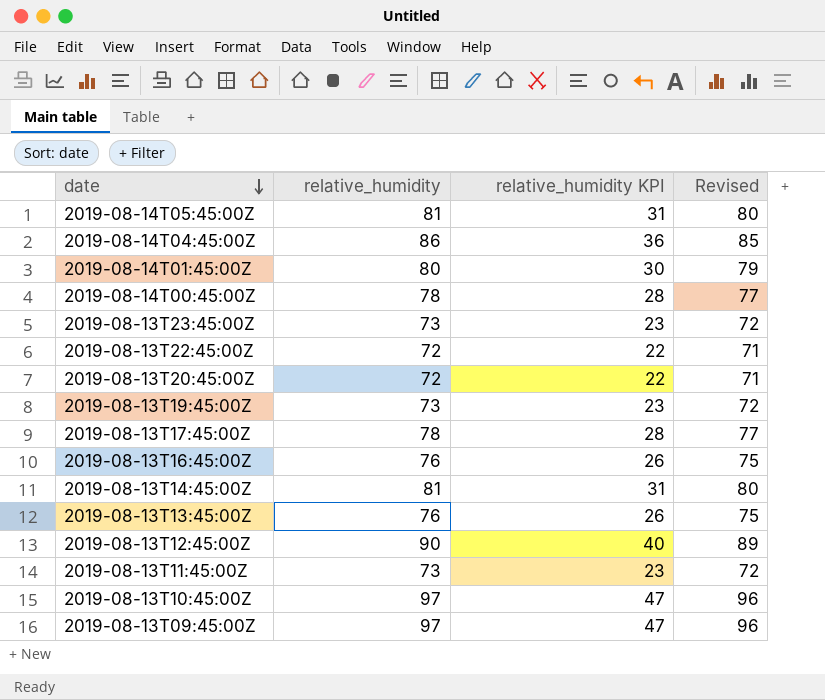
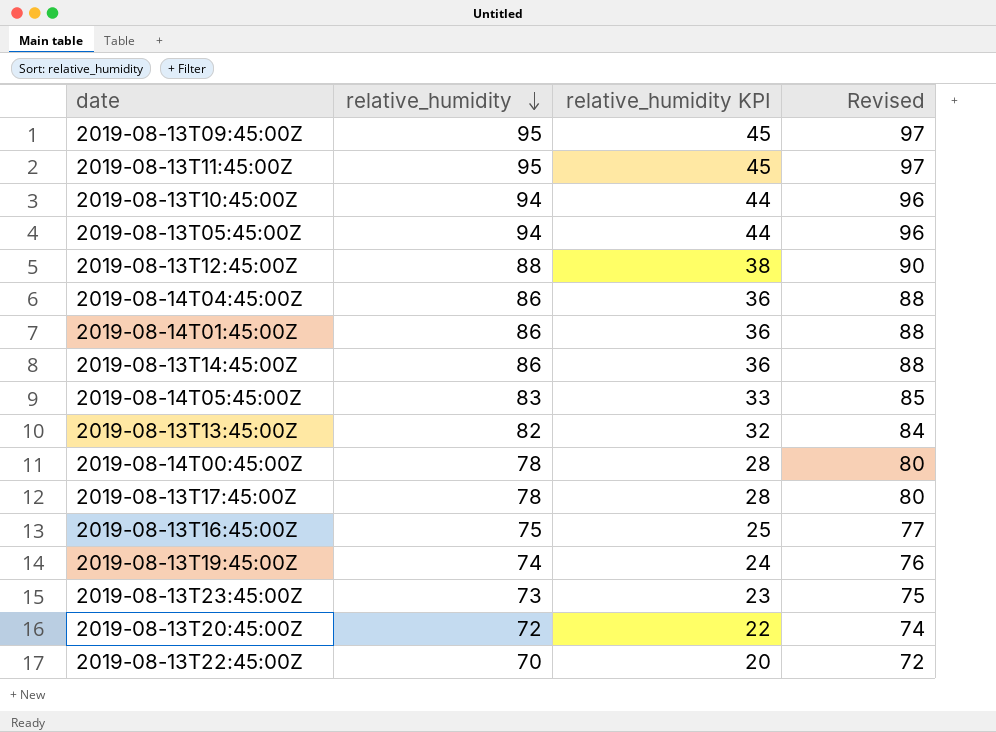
row order: date descending -> relative_humidity descending
column Revised | formula: [relative_humidity] - 1 -> [relative_humidity] + 2
2019-08-13T09:45:00Z | relative_humidity: 97 -> 95
2019-08-13T09:45:00Z | relative_humidity KPI: 47 -> 45
2019-08-13T11:45:00Z | relative_humidity: 73 -> 95
2019-08-13T11:45:00Z | relative_humidity KPI: 23 -> 45
2019-08-13T10:45:00Z | relative_humidity: 97 -> 94
2019-08-13T10:45:00Z | relative_humidity KPI: 47 -> 44
row 2019-08-13T05:45:00Z: none -> 94 | 44 | 96
2019-08-13T12:45:00Z | relative_humidity: 90 -> 88
2019-08-13T12:45:00Z | relative_humidity KPI: 40 -> 38
2019-08-14T01:45:00Z | relative_humidity: 80 -> 86
2019-08-14T01:45:00Z | relative_humidity KPI: 30 -> 36
2019-08-13T14:45:00Z | relative_humidity: 81 -> 86
2019-08-13T14:45:00Z | relative_humidity KPI: 31 -> 36
2019-08-14T05:45:00Z | relative_humidity: 81 -> 83
2019-08-14T05:45:00Z | relative_humidity KPI: 31 -> 33
2019-08-13T13:45:00Z | relative_humidity: 76 -> 82
2019-08-13T13:45:00Z | relative_humidity KPI: 26 -> 32
2019-08-13T16:45:00Z | relative_humidity: 76 -> 75
2019-08-13T16:45:00Z | relative_humidity KPI: 26 -> 25
2019-08-13T19:45:00Z | relative_humidity: 73 -> 74
2019-08-13T19:45:00Z | relative_humidity KPI: 23 -> 24
2019-08-13T22:45:00Z | relative_humidity: 72 -> 70
2019-08-13T22:45:00Z | relative_humidity KPI: 22 -> 20

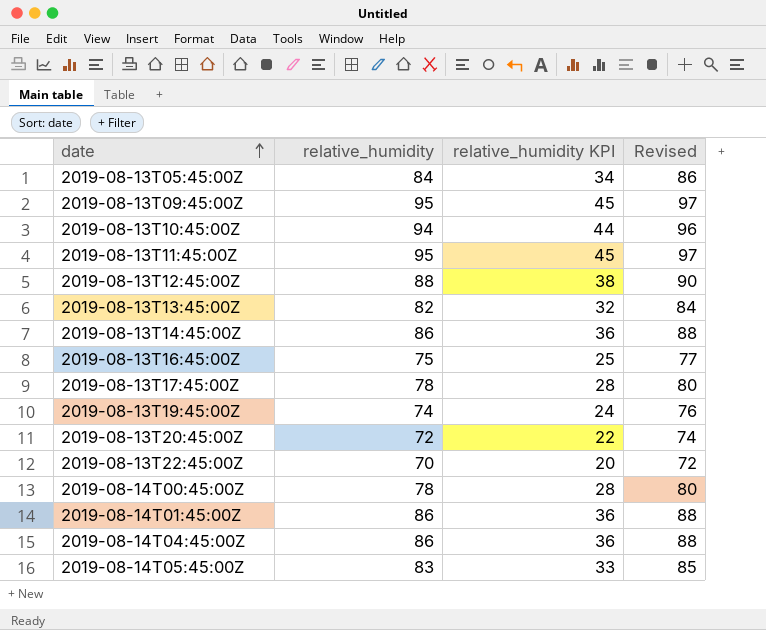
row order: relative_humidity descending -> date ascending
row 2019-08-13T23:45:00Z: 73 | 23 | 75 -> none
2019-08-13T05:45:00Z | relative_humidity: 94 -> 84
2019-08-13T05:45:00Z | relative_humidity KPI: 44 -> 34
2019-08-13T05:45:00Z | Revised: 96 -> 86

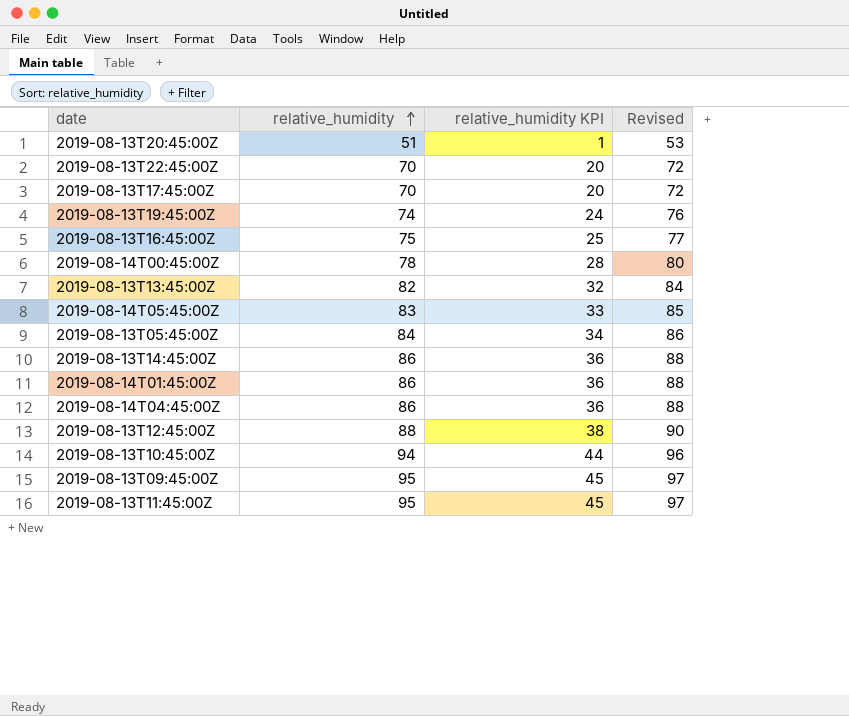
row order: date ascending -> relative_humidity ascending
2019-08-13T20:45:00Z | relative_humidity: 72 -> 51
2019-08-13T20:45:00Z | relative_humidity KPI: 22 -> 1
2019-08-13T20:45:00Z | Revised: 74 -> 53
2019-08-13T17:45:00Z | relative_humidity: 78 -> 70
2019-08-13T17:45:00Z | relative_humidity KPI: 28 -> 20
2019-08-13T17:45:00Z | Revised: 80 -> 72

